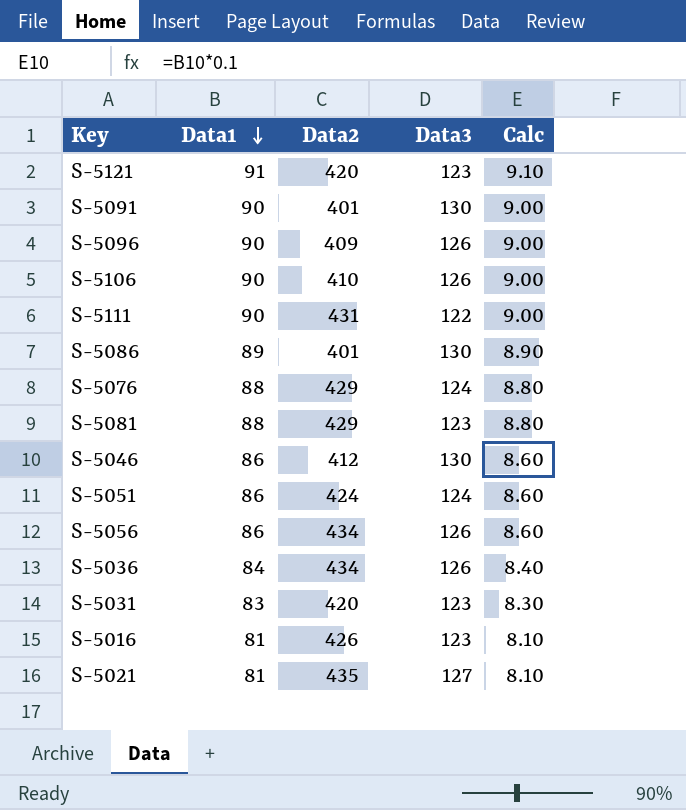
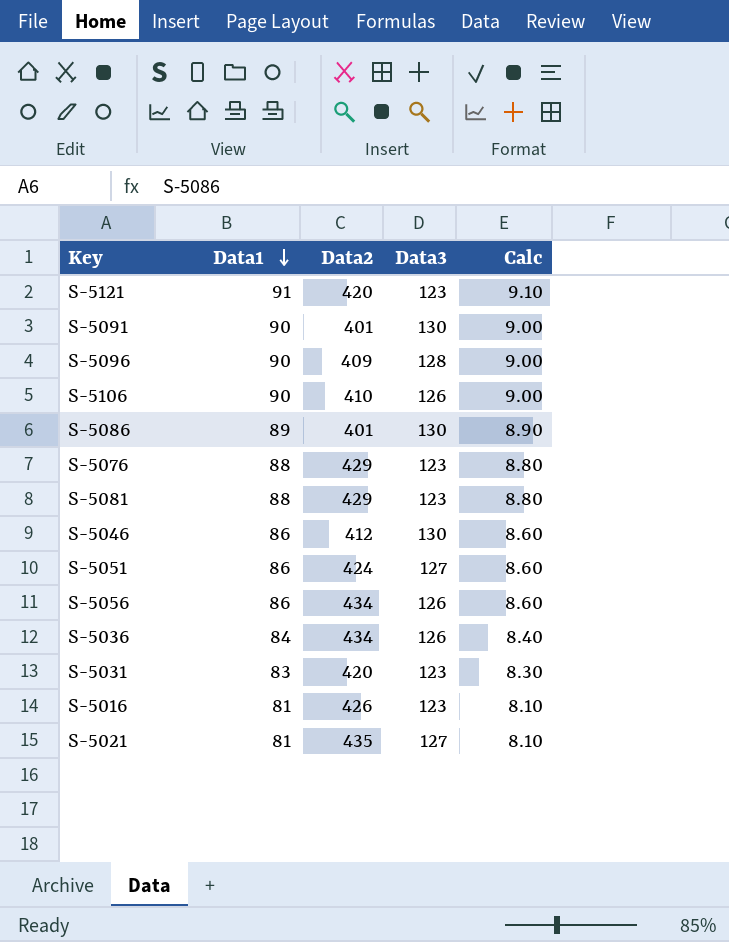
row S-5111: 90 | 431 | 122 | 9.00 -> none
S-5096 | Data3: 126 -> 128
S-5076 | Data3: 124 -> 123
S-5051 | Data3: 124 -> 127

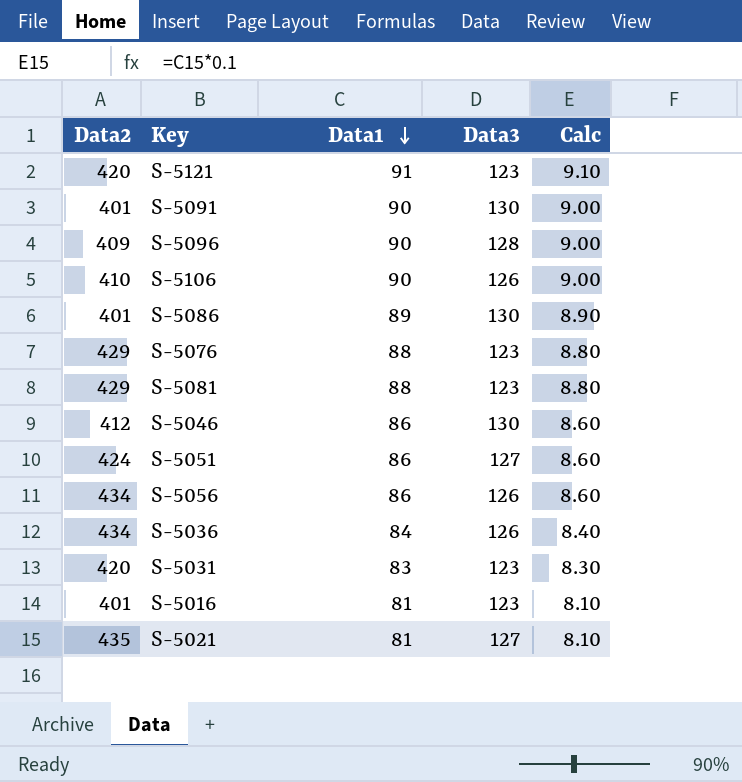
column Data2 | position: 3 -> 1
S-5016 | Data2: 426 -> 401

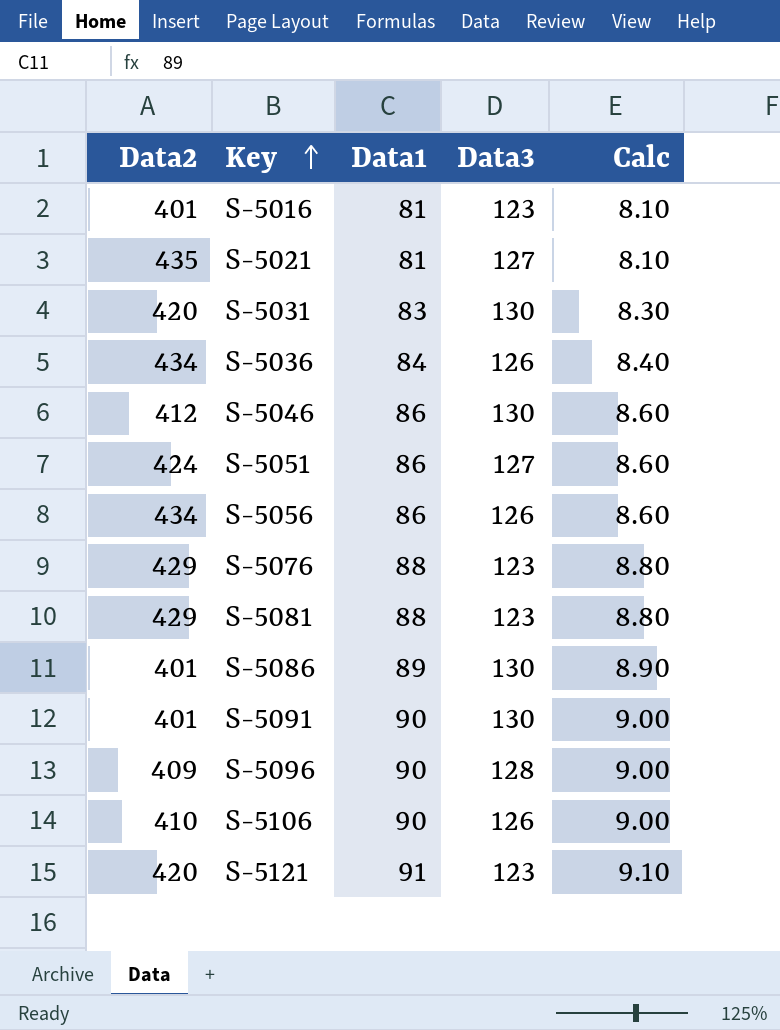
row order: Data1 descending -> Key ascending
S-5031 | Data3: 123 -> 130

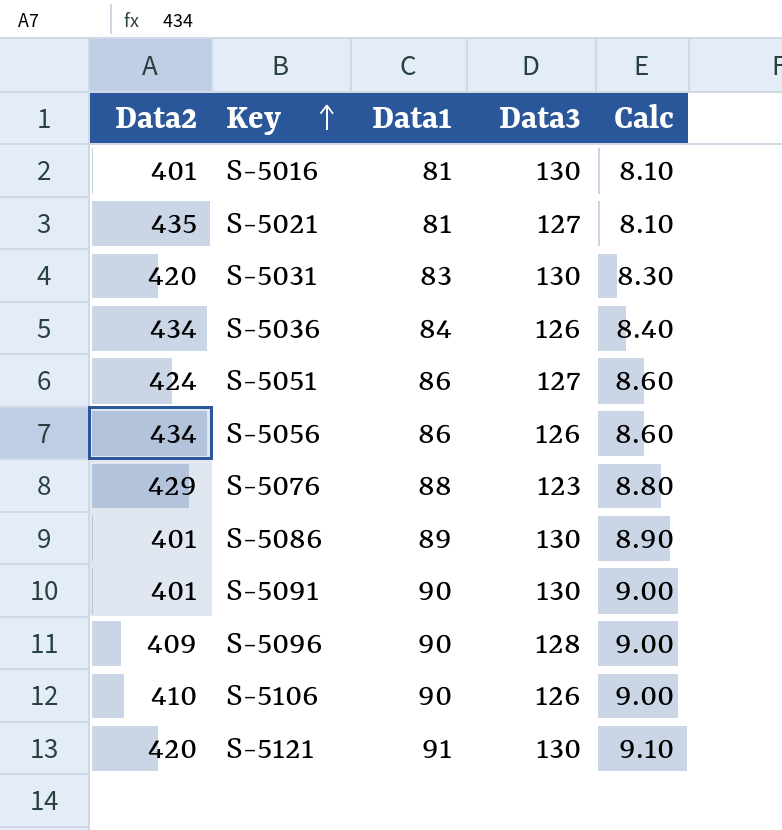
row S-5046: 412 | 86 | 130 | 8.60 -> none
row S-5081: 429 | 88 | 123 | 8.80 -> none
S-5016 | Data3: 123 -> 130
S-5121 | Data3: 123 -> 130

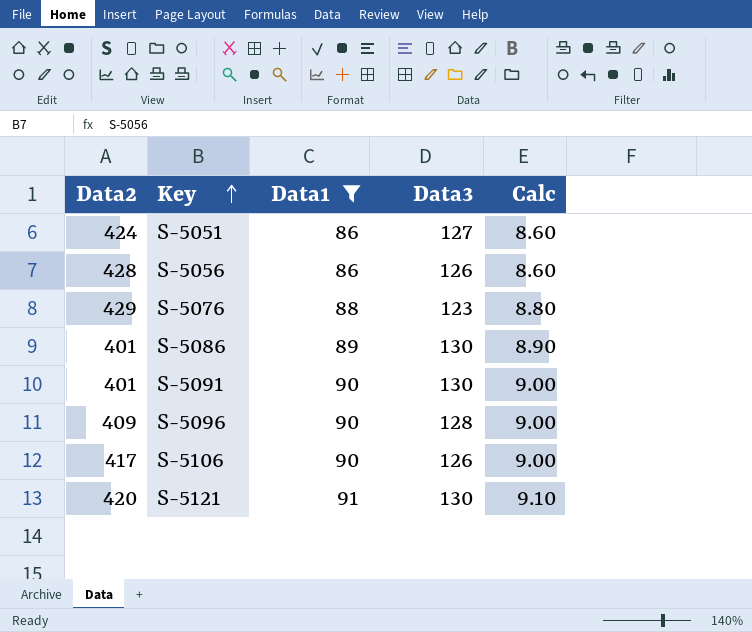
filter: none -> Data1 >= 86
S-5056 | Data2: 434 -> 428
S-5106 | Data2: 410 -> 417

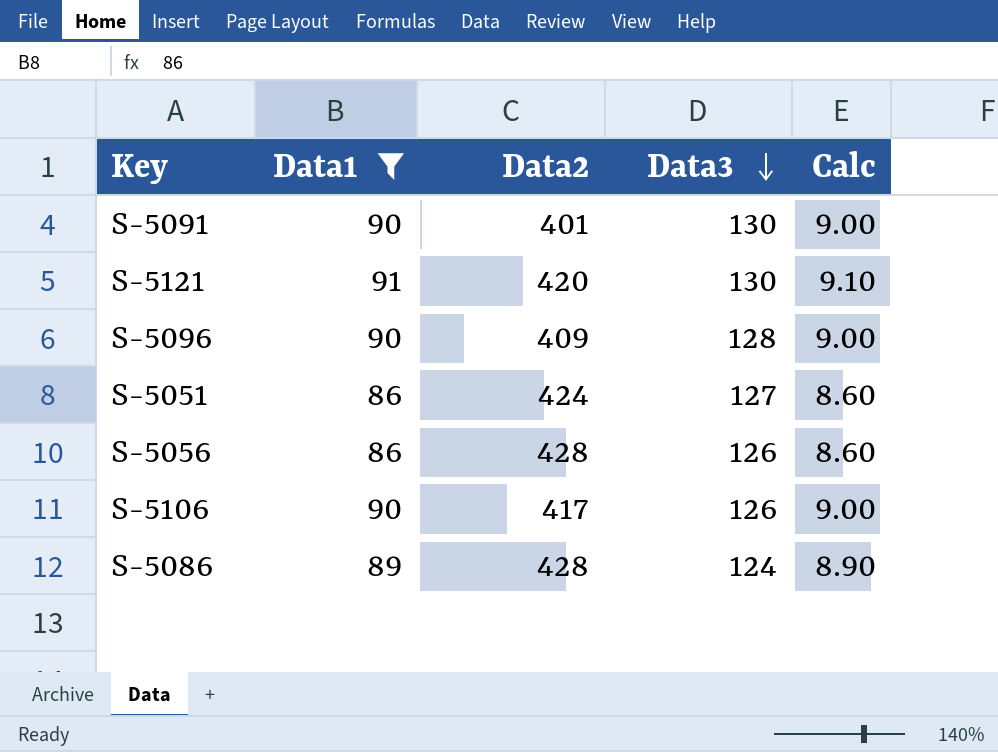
row order: Key ascending -> Data3 descending
column Data2 | position: 1 -> 3
row S-5076: 429 | 88 | 123 | 8.80 -> none
S-5086 | Data2: 401 -> 428
S-5086 | Data3: 130 -> 124

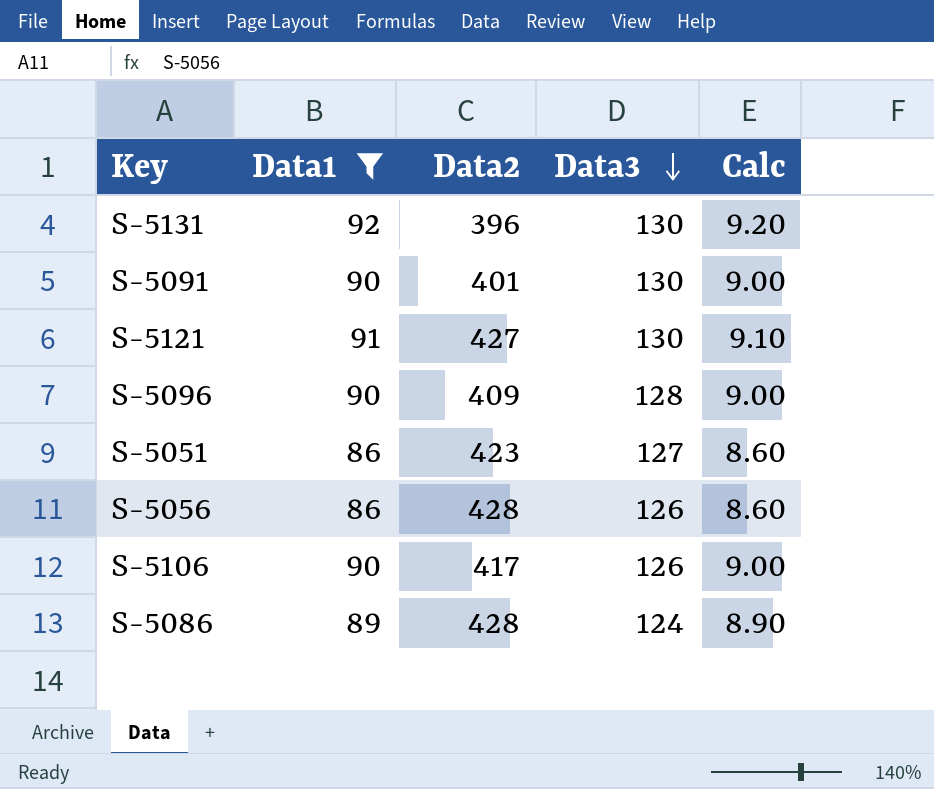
row S-5131: none -> 92 | 396 | 130 | 9.20
S-5121 | Data2: 420 -> 427
S-5051 | Data2: 424 -> 423

